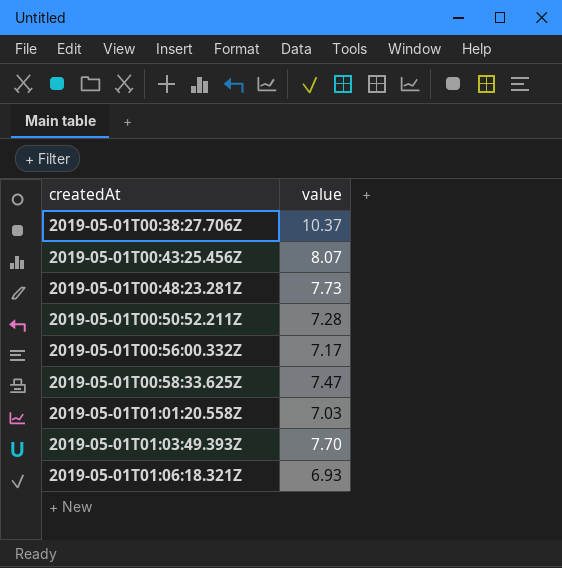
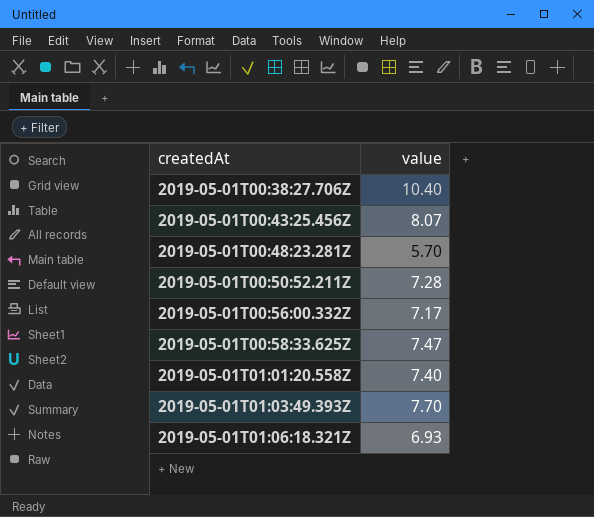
2019-05-01T00:38:27.706Z | value: 10.37 -> 10.40
2019-05-01T00:48:23.281Z | value: 7.73 -> 5.70
2019-05-01T01:01:20.558Z | value: 7.03 -> 7.40

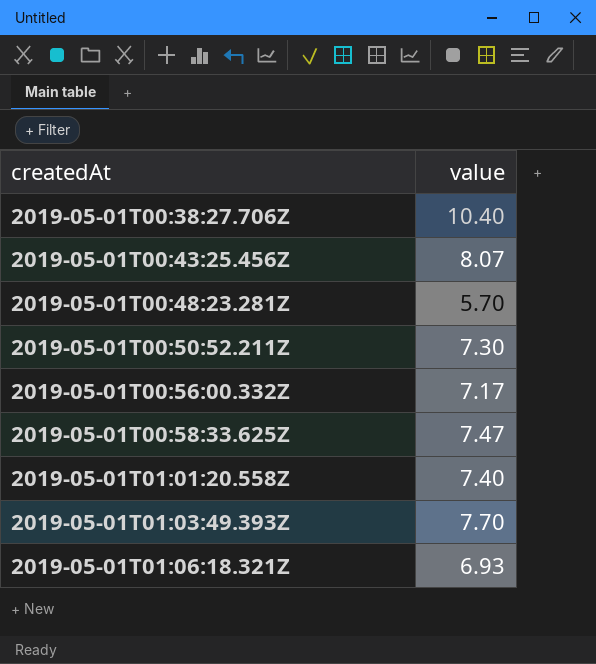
2019-05-01T00:50:52.211Z | value: 7.28 -> 7.30

